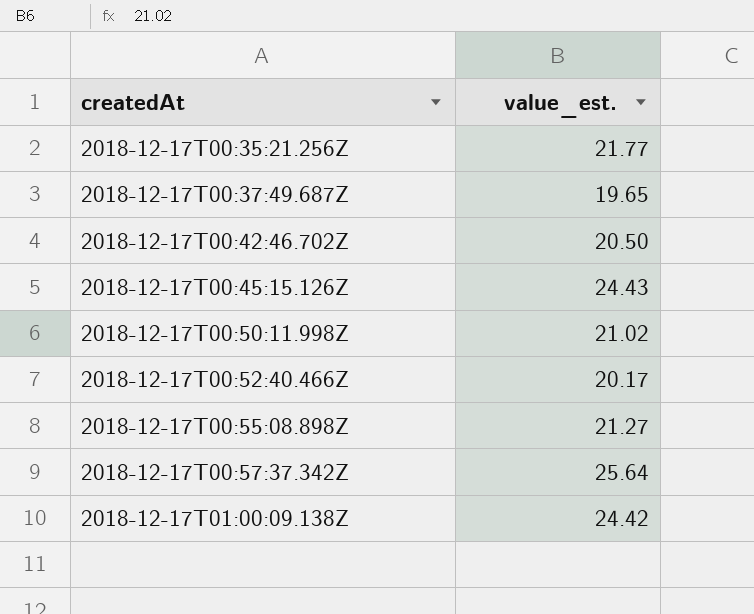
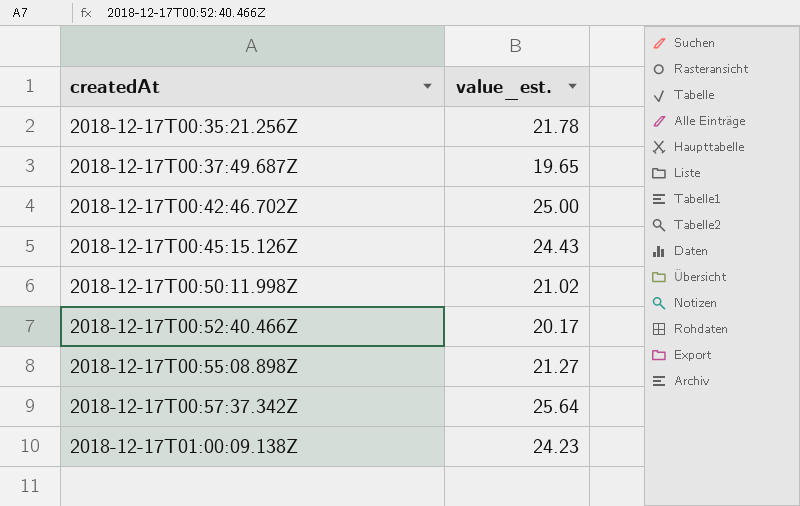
2018-12-17T00:35:21.256Z | value_est.: 21.77 -> 21.78
2018-12-17T00:42:46.702Z | value_est.: 20.50 -> 25.00
2018-12-17T01:00:09.138Z | value_est.: 24.42 -> 24.23

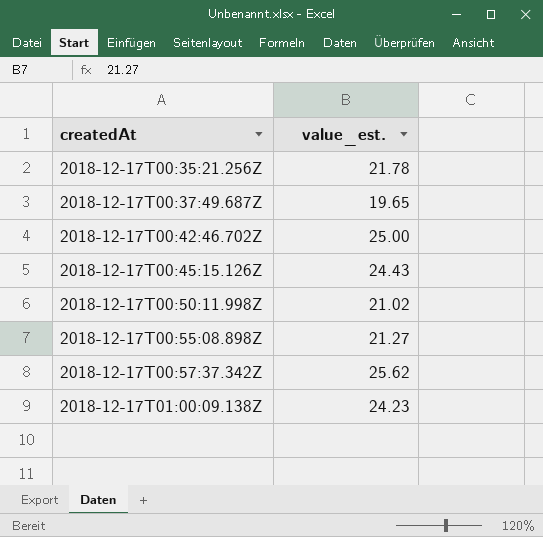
row 2018-12-17T00:52:40.466Z: 20.17 -> none
2018-12-17T00:57:37.342Z | value_est.: 25.64 -> 25.62

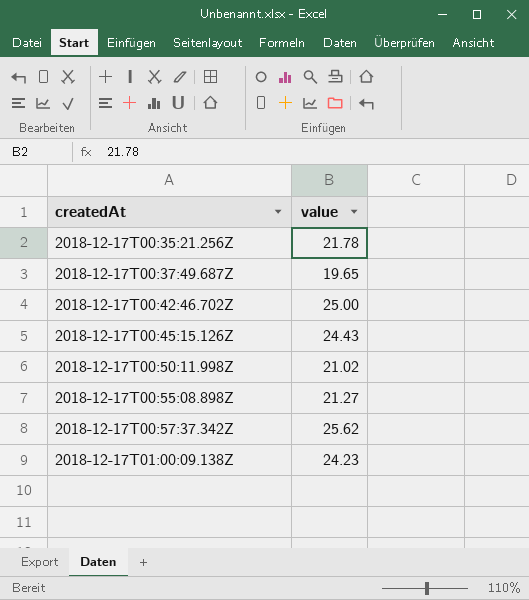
column name: value_est. -> value

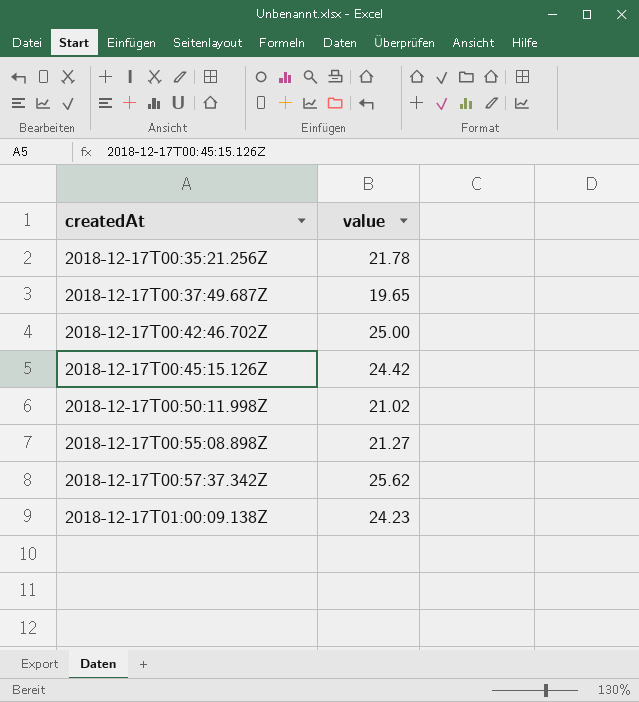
2018-12-17T00:45:15.126Z | value: 24.43 -> 24.42

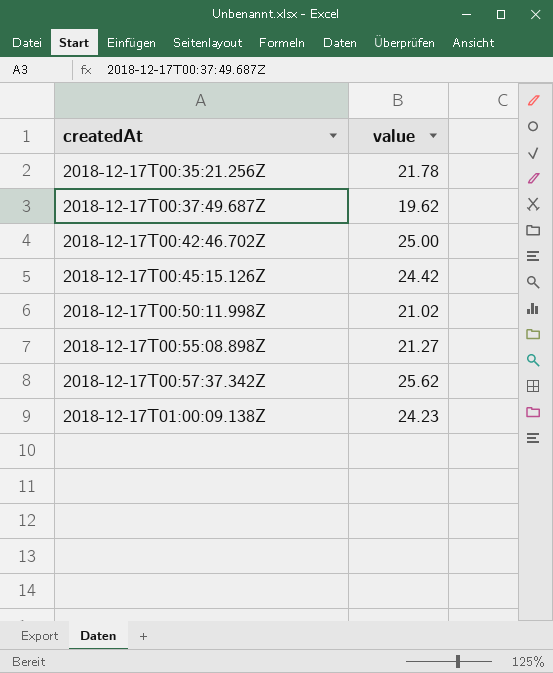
2018-12-17T00:37:49.687Z | value: 19.65 -> 19.62

